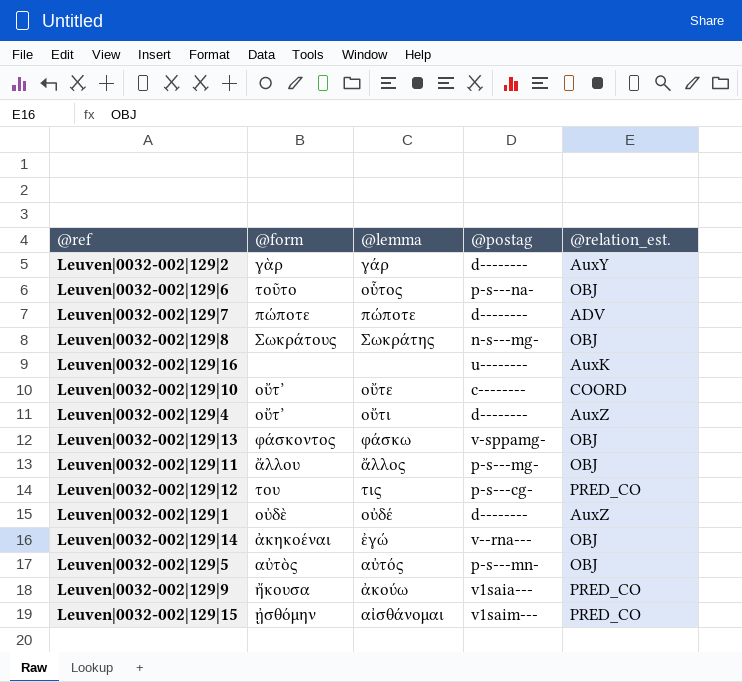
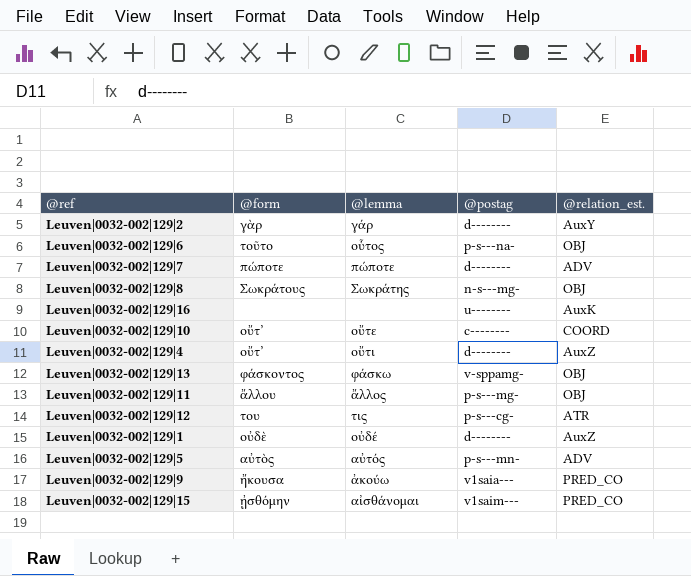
row Leuven|0032-002|129|14: ἀκηκοέναι | ἐγώ | v--rna--- | OBJ -> none
Leuven|0032-002|129|12 | @relation_est.: PRED_CO -> ATR
Leuven|0032-002|129|5 | @relation_est.: OBJ -> ADV

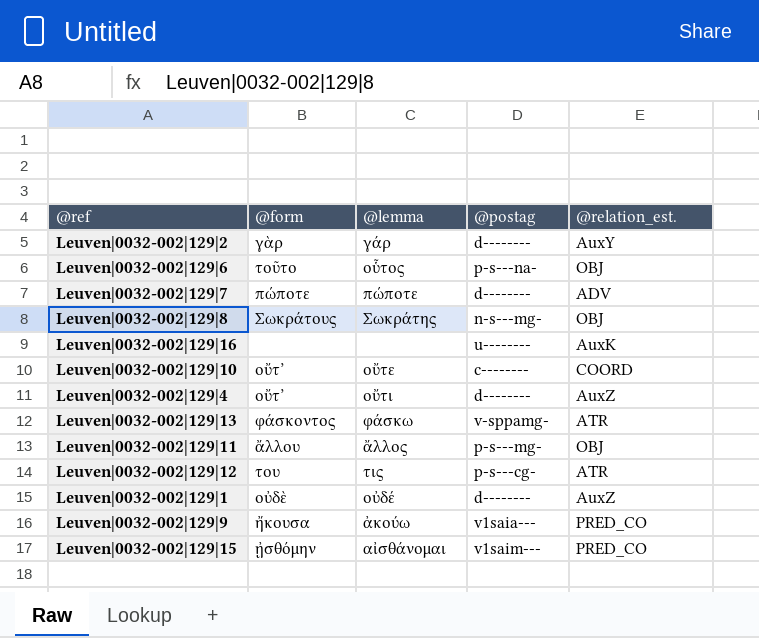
row Leuven|0032-002|129|5: αὐτὸς | αὐτός | p-s---mn- | ADV -> none
Leuven|0032-002|129|13 | @relation_est.: OBJ -> ATR

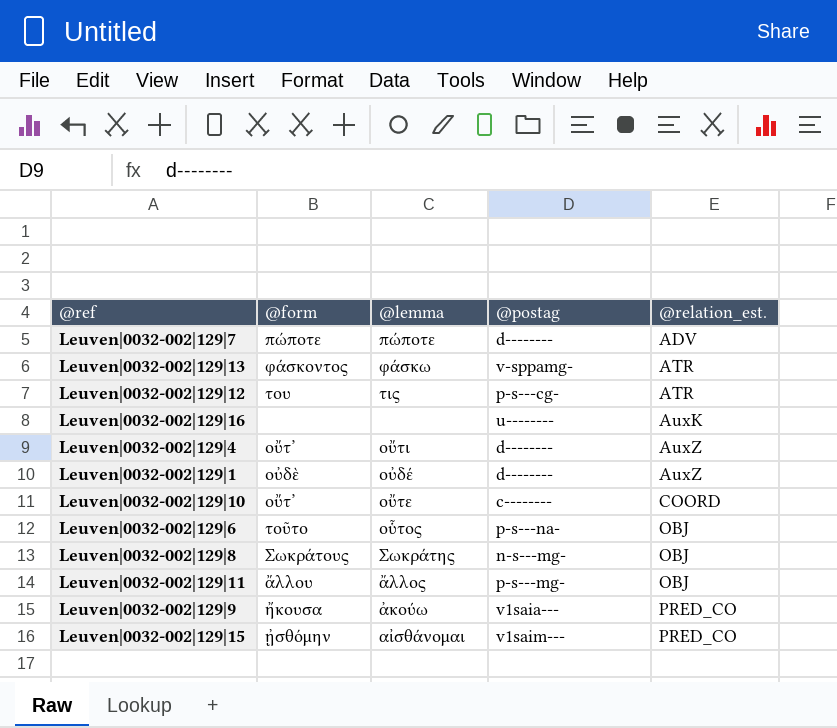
row order: none -> @relation_est. ascending
row Leuven|0032-002|129|2: γὰρ | γάρ | d-------- | AuxY -> none

